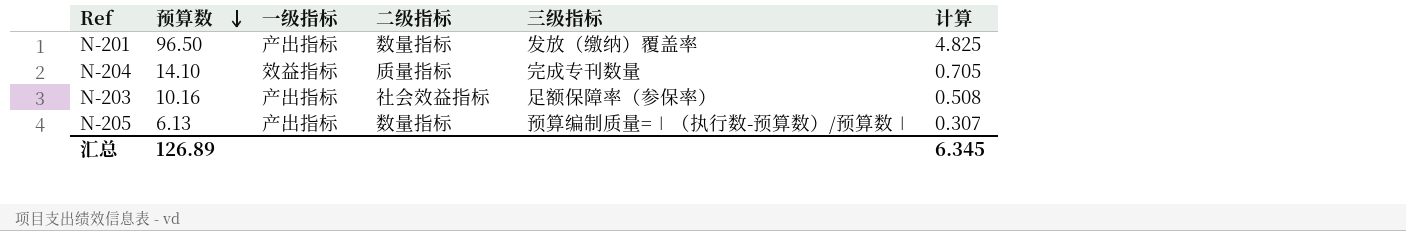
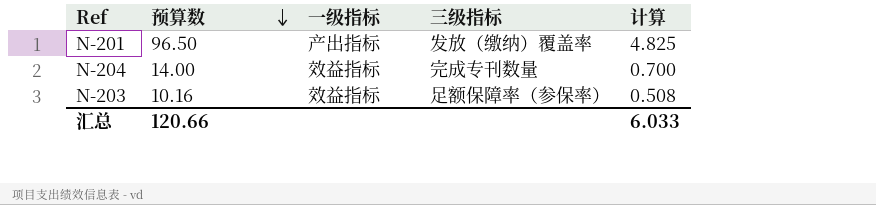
column 二级指标 | position: 4 -> none
row N-205: 6.13 | 产出指标 | 数量指标 | 预算编制质量=∣（执行数-预算数）/预算数∣ | 0.307 -> none
N-204 | 预算数: 14.10 -> 14.00
N-204 | 计算: 0.705 -> 0.700
N-203 | 一级指标: 产出指标 -> 效益指标
汇总 | 预算数: 126.89 -> 120.66
汇总 | 计算: 6.345 -> 6.033

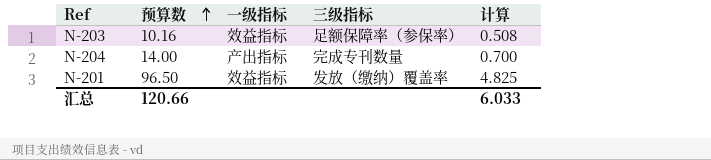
row order: 预算数 descending -> 预算数 ascending
N-204 | 一级指标: 效益指标 -> 产出指标
N-201 | 一级指标: 产出指标 -> 效益指标

